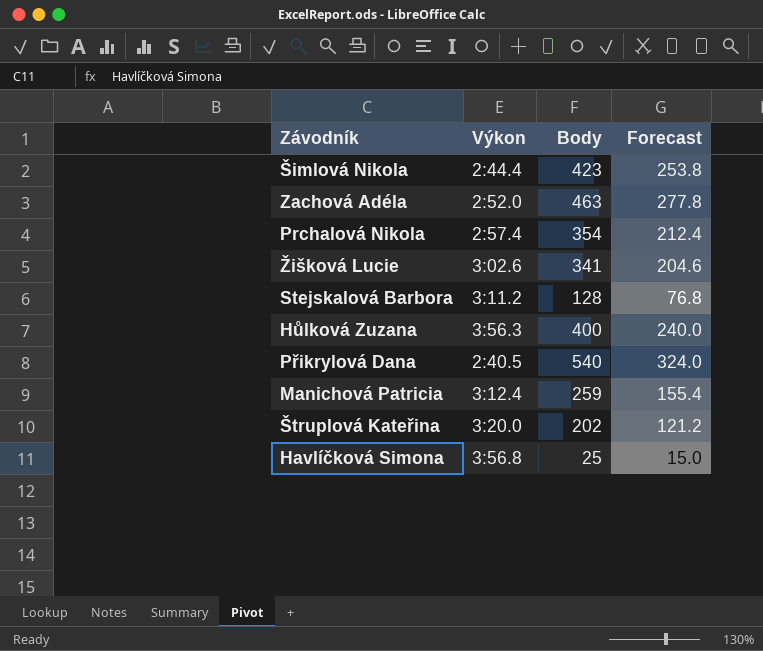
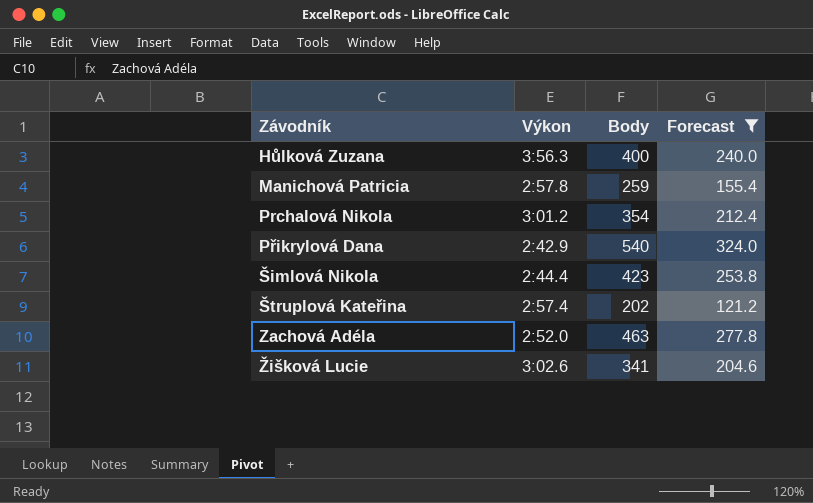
filter: none -> Forecast >= 121.2
row order: none -> Závodník ascending
Manichová Patricia | Výkon: 3:12.4 -> 2:57.8
Prchalová Nikola | Výkon: 2:57.4 -> 3:01.2
Přikrylová Dana | Výkon: 2:40.5 -> 2:42.9
Štruplová Kateřina | Výkon: 3:20.0 -> 2:57.4

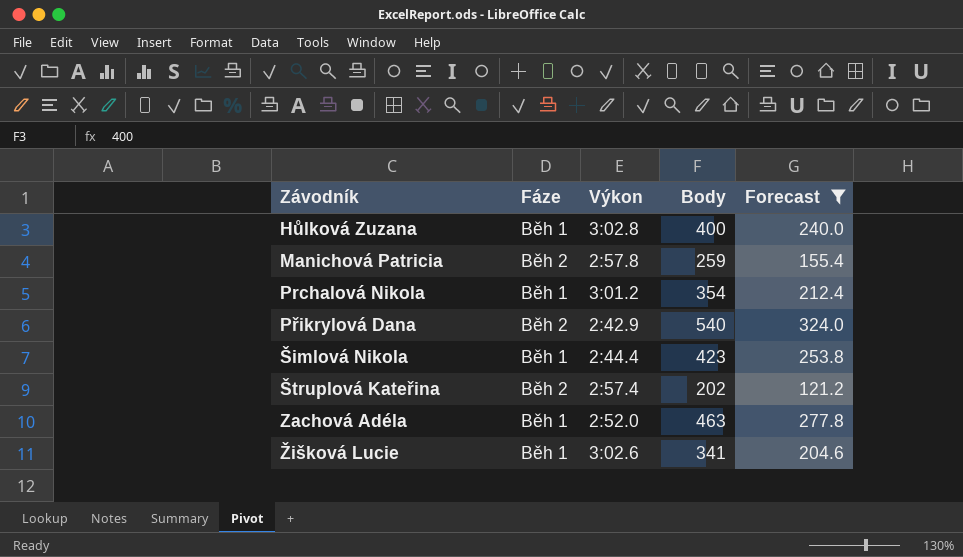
column Fáze | position: none -> 2
Hůlková Zuzana | Výkon: 3:56.3 -> 3:02.8

